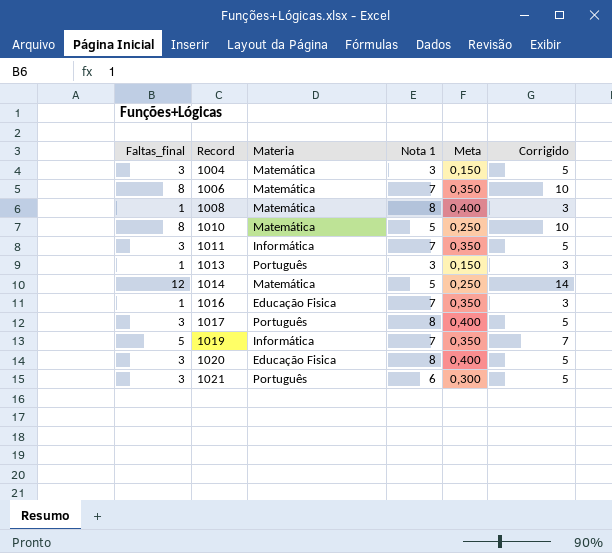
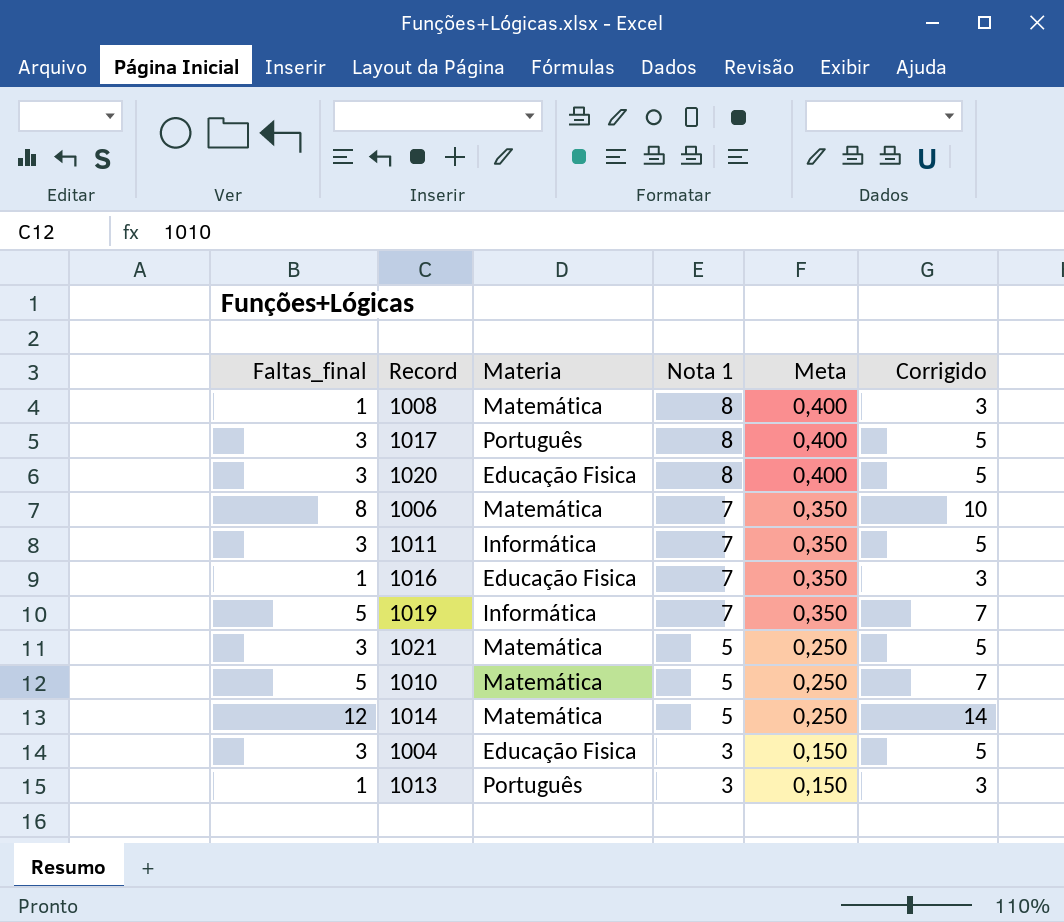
row order: Record ascending -> Nota 1 descending
1021 | Materia: Português -> Matemática
1021 | Nota 1: 6 -> 5
1021 | Meta: 0,300 -> 0,250
1010 | Faltas_final: 8 -> 5
1010 | Corrigido: 10 -> 7
1004 | Materia: Matemática -> Educação Fisica

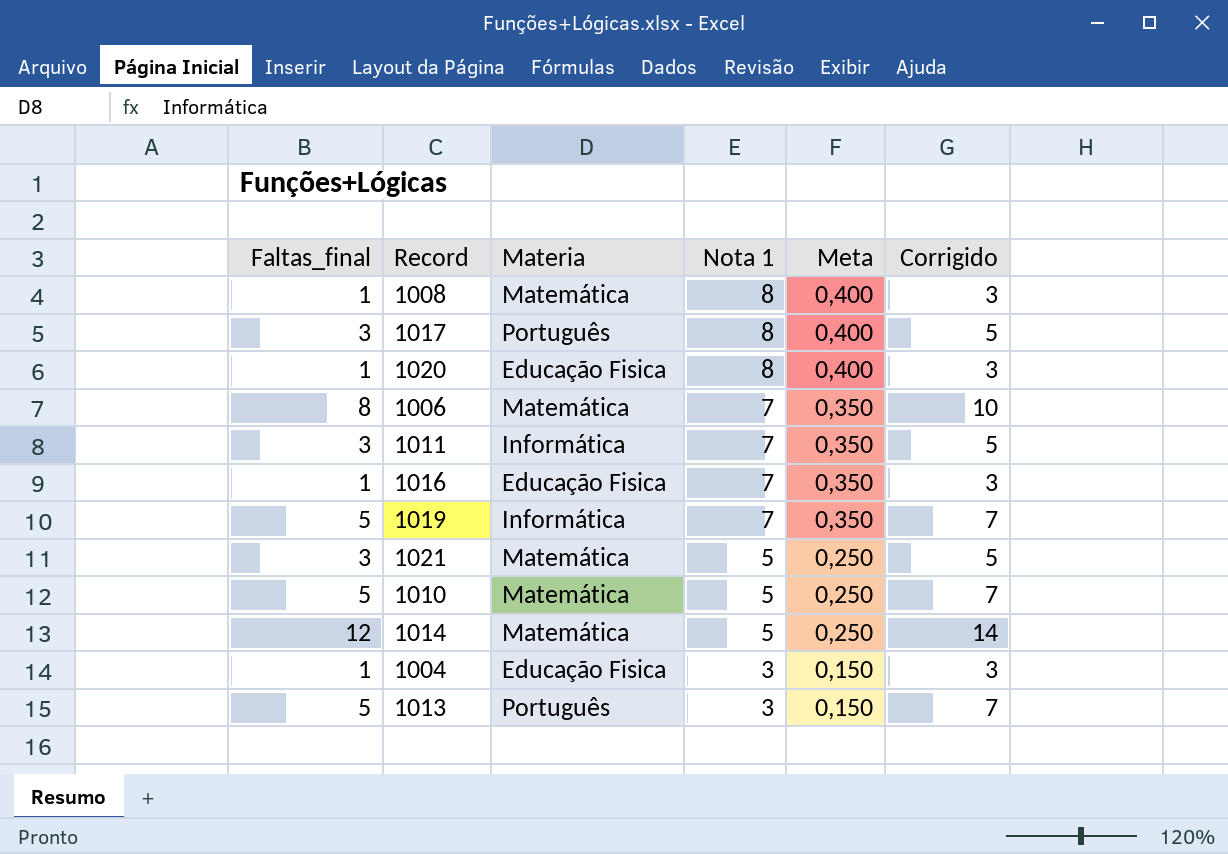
1020 | Faltas_final: 3 -> 1
1020 | Corrigido: 5 -> 3
1004 | Faltas_final: 3 -> 1
1004 | Corrigido: 5 -> 3
1013 | Faltas_final: 1 -> 5
1013 | Corrigido: 3 -> 7

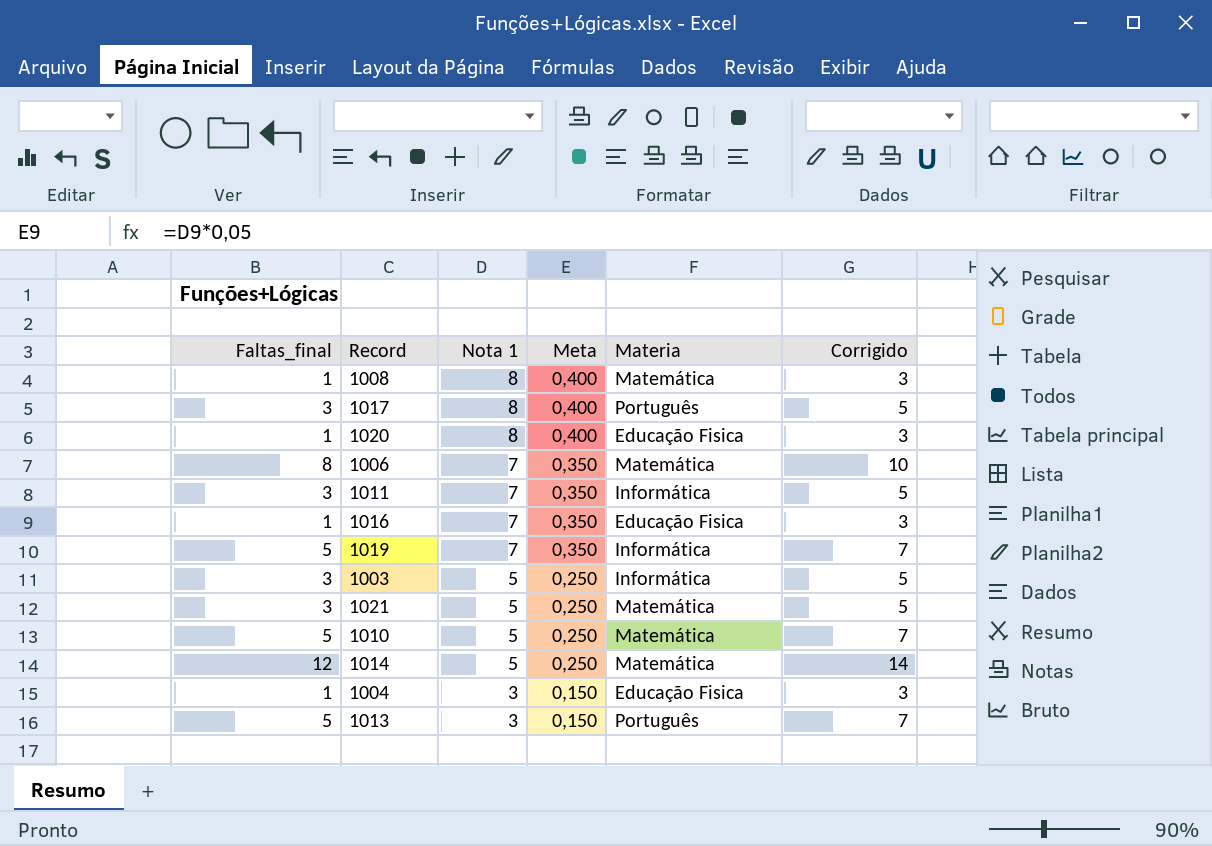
column Materia | position: 3 -> 5
row 1003: none -> 3 | 5 | 0,250 | Informática | 5

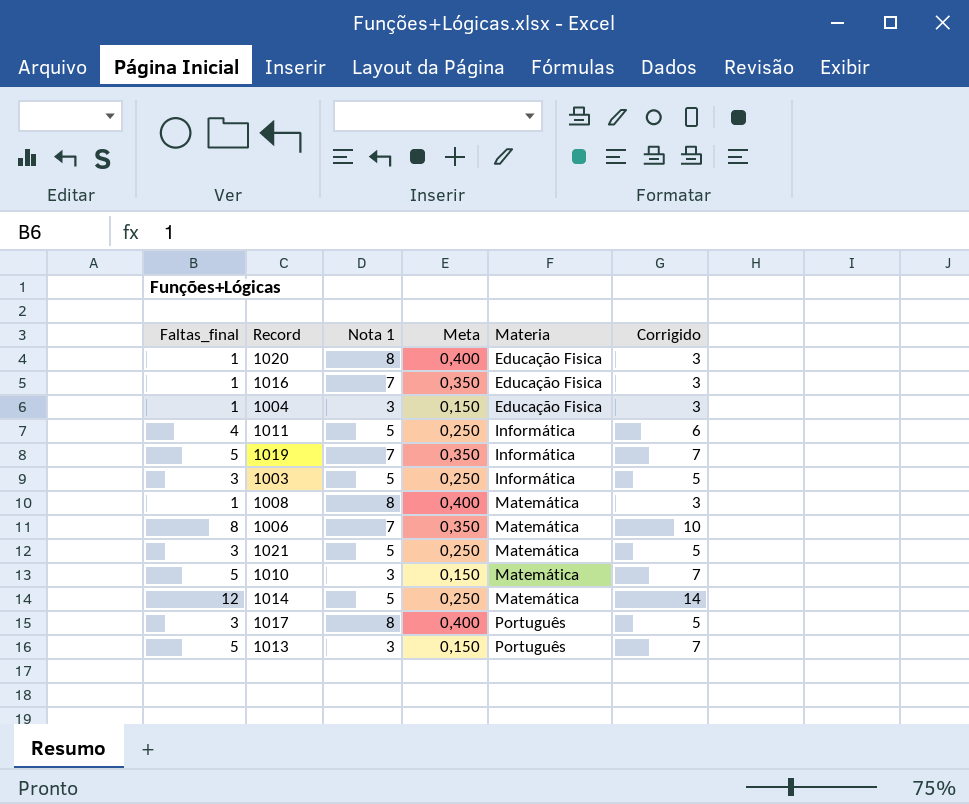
row order: Nota 1 descending -> Materia ascending
1011 | Faltas_final: 3 -> 4
1011 | Nota 1: 7 -> 5
1011 | Meta: 0,350 -> 0,250
1011 | Corrigido: 5 -> 6
1010 | Nota 1: 5 -> 3
1010 | Meta: 0,250 -> 0,150

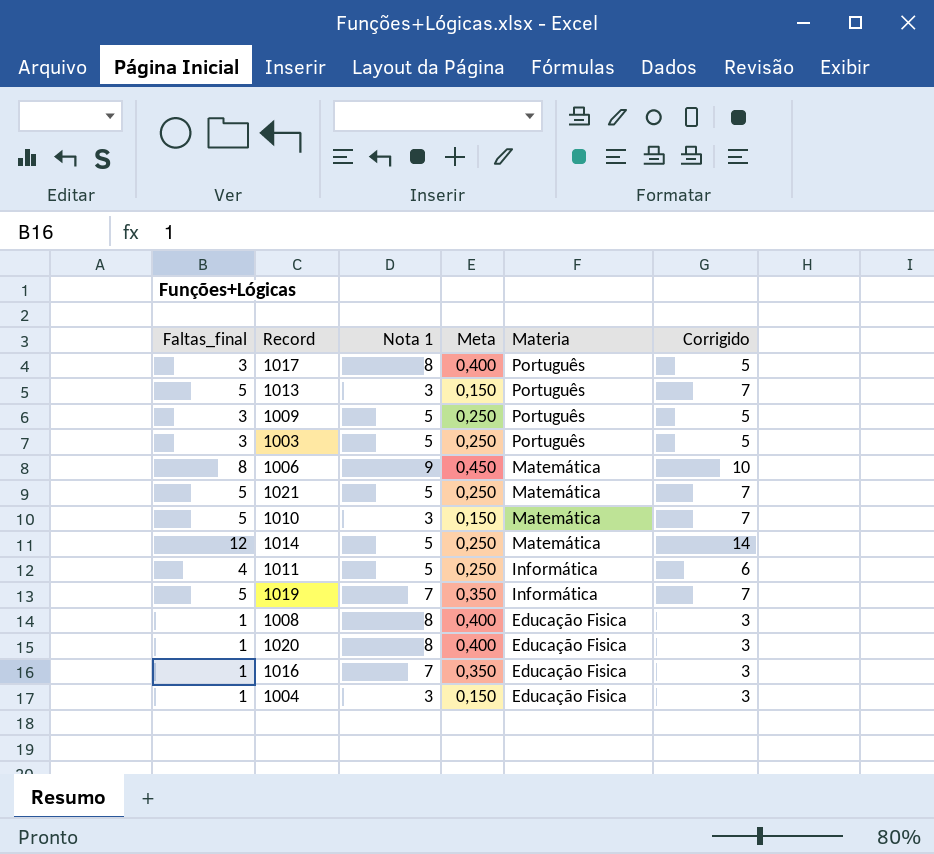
row order: Materia ascending -> Materia descending
row 1009: none -> 3 | 5 | 0,250 | Português | 5
1003 | Materia: Informática -> Português
1006 | Nota 1: 7 -> 9
1006 | Meta: 0,350 -> 0,450
1021 | Faltas_final: 3 -> 5
1021 | Corrigido: 5 -> 7
1008 | Materia: Matemática -> Educação Fisica

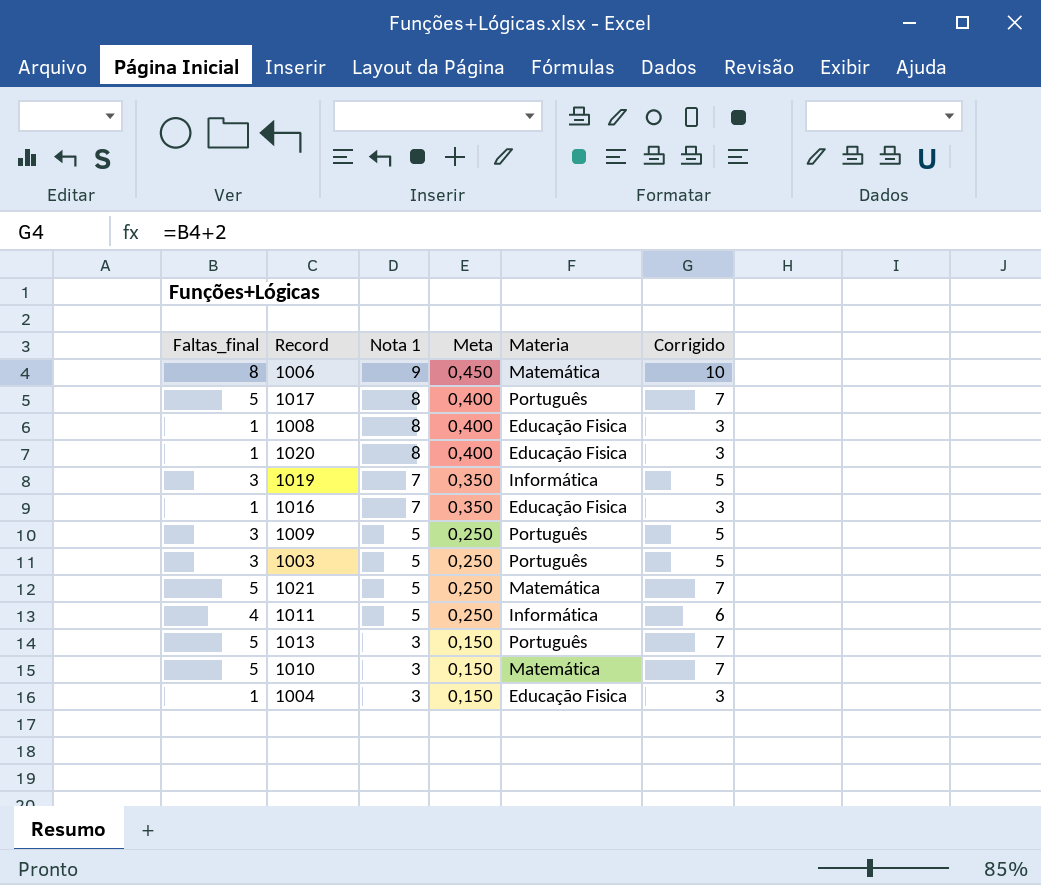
row order: Materia descending -> Nota 1 descending
row 1014: 12 | 5 | 0,250 | Matemática | 14 -> none
1017 | Faltas_final: 3 -> 5
1017 | Corrigido: 5 -> 7
1019 | Faltas_final: 5 -> 3
1019 | Corrigido: 7 -> 5

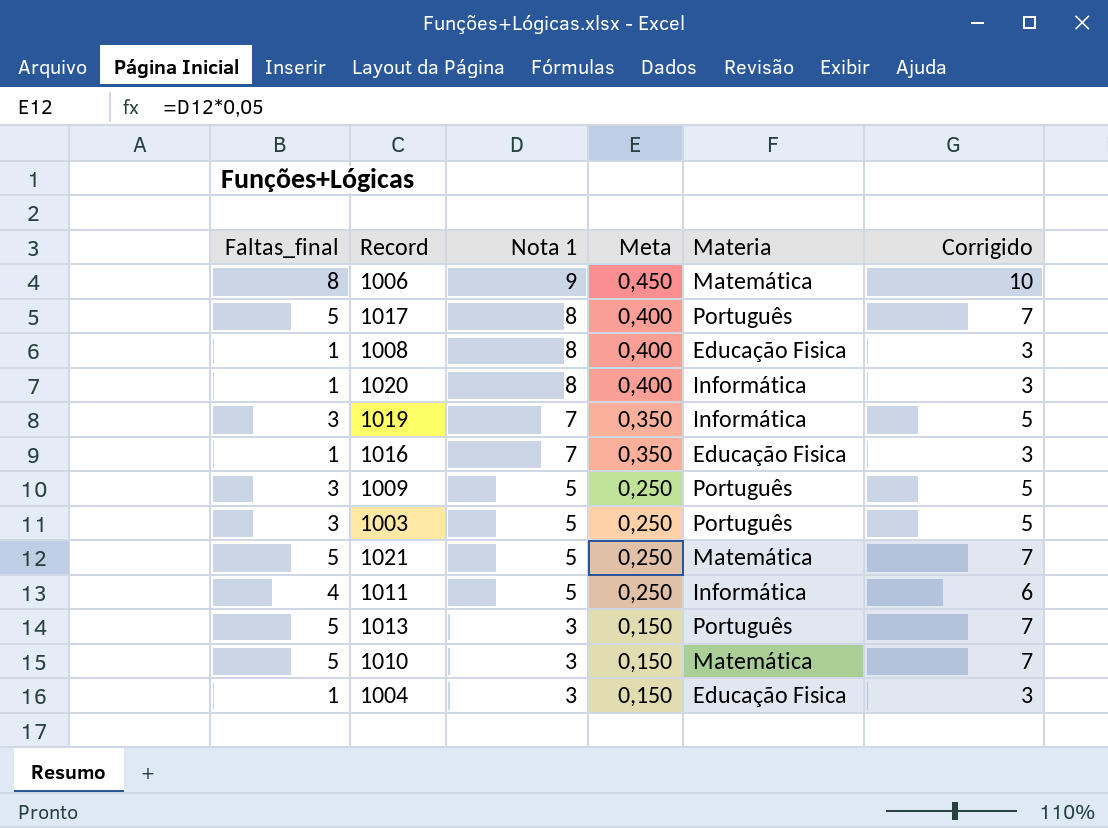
1020 | Materia: Educação Fisica -> Informática

